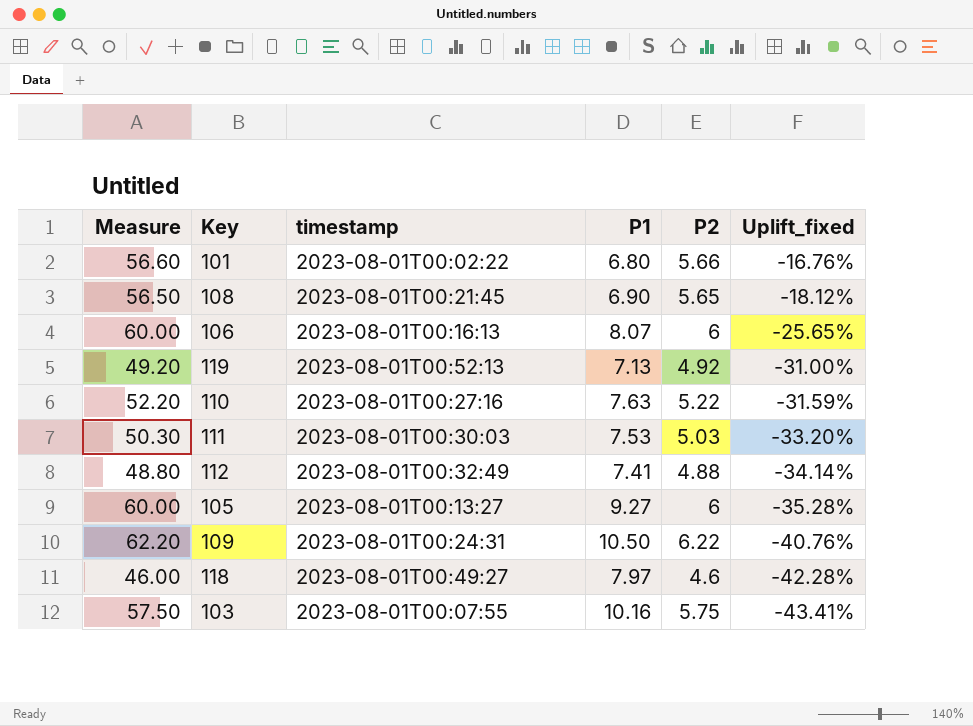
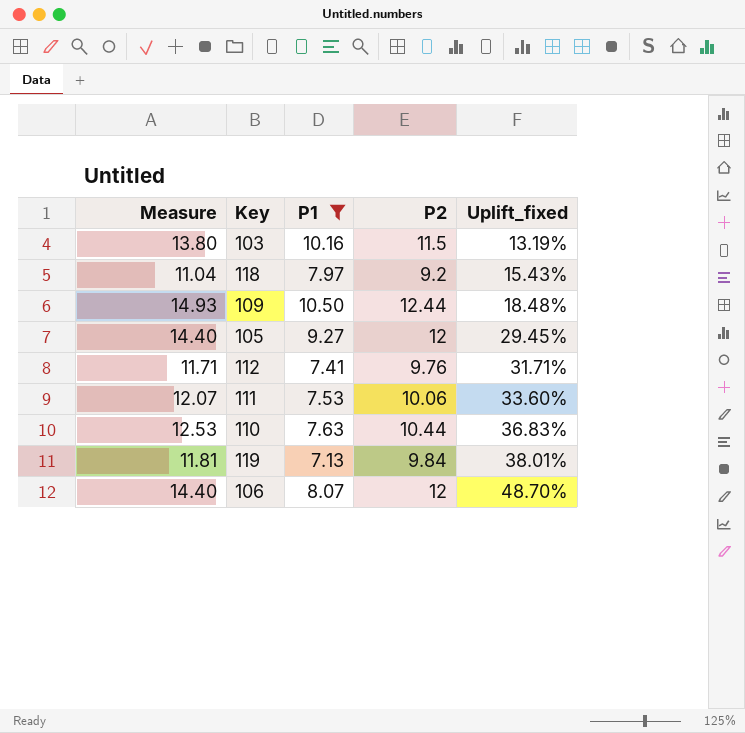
filter: none -> P1 >= 7.13
row order: Uplift_fixed descending -> Uplift_fixed ascending
column timestamp | position: 3 -> none
column Measure | formula: [P2] * 10 -> [P2] * 1.2
103 | P2: 5.75 -> 11.5
103 | Uplift_fixed: -43.41% -> 13.19%
118 | P2: 4.6 -> 9.2
118 | Uplift_fixed: -42.28% -> 15.43%
109 | P2: 6.22 -> 12.44
109 | Uplift_fixed: -40.76% -> 18.48%
105 | P2: 6 -> 12
105 | Uplift_fixed: -35.28% -> 29.45%
112 | P2: 4.88 -> 9.76
112 | Uplift_fixed: -34.14% -> 31.71%
111 | P2: 5.03 -> 10.06
111 | Uplift_fixed: -33.20% -> 33.60%
110 | P2: 5.22 -> 10.44
110 | Uplift_fixed: -31.59% -> 36.83%
119 | P2: 4.92 -> 9.84
119 | Uplift_fixed: -31.00% -> 38.01%
106 | P2: 6 -> 12
106 | Uplift_fixed: -25.65% -> 48.70%

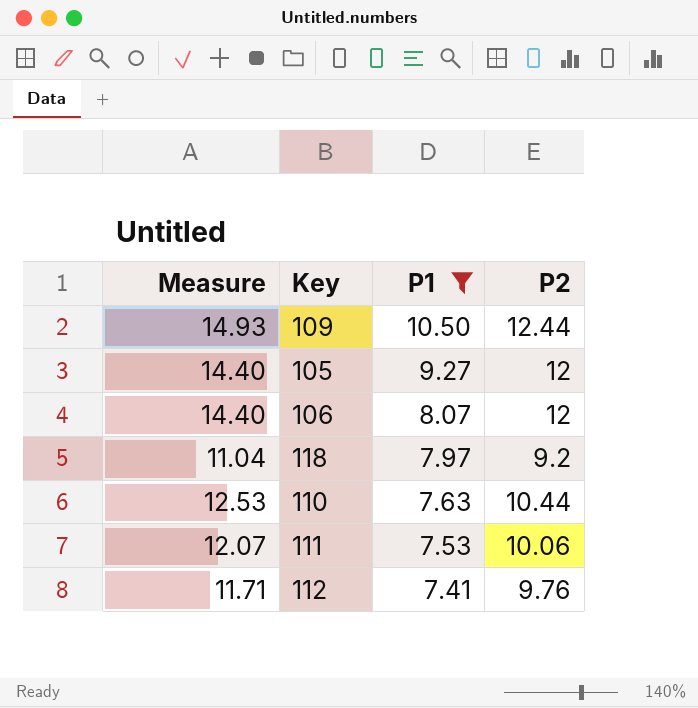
row order: Uplift_fixed ascending -> P1 descending
column Uplift_fixed | formula: ([P2] - [P1]) / [P1] -> none
row 103: 13.80 | 10.16 | 11.5 | 13.19% -> none
row 119: 11.81 | 7.13 | 9.84 | 38.01% -> none

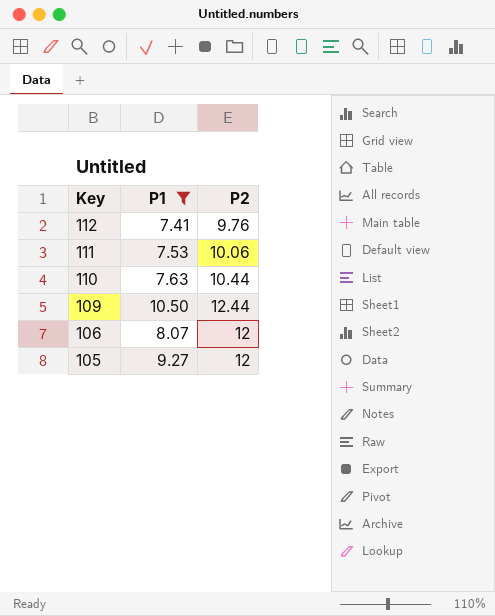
row order: P1 descending -> Key descending
column Measure | formula: [P2] * 1.2 -> none
row 118: 11.04 | 7.97 | 9.2 -> none

